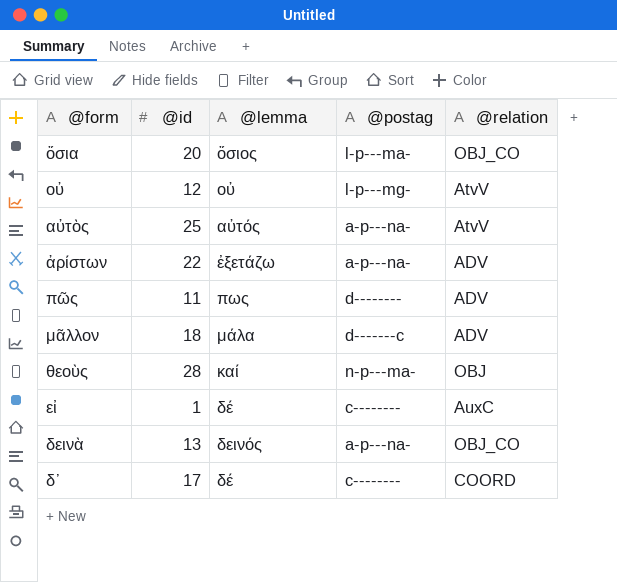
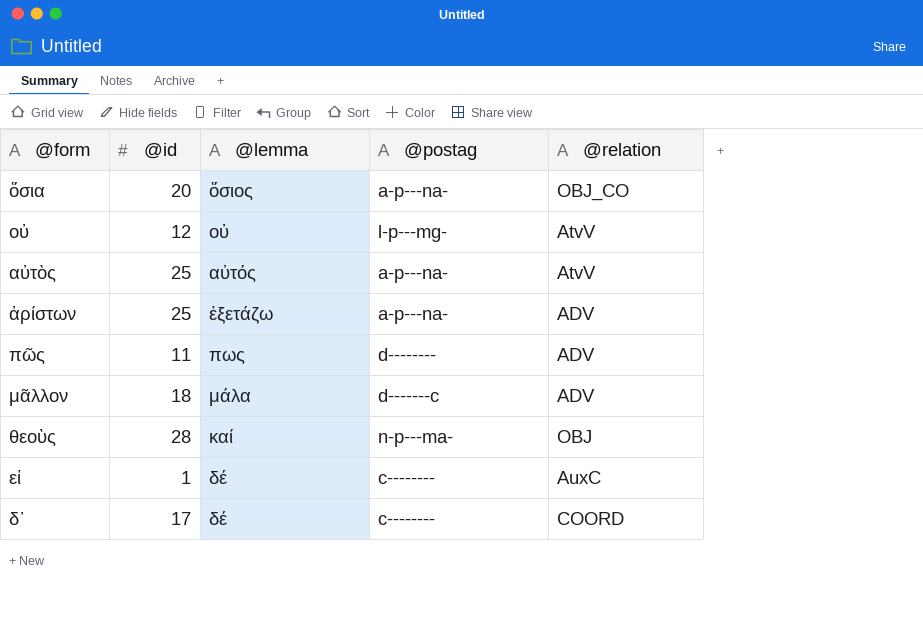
row δεινὰ: 13 | δεινός | a-p---na- | OBJ_CO -> none
ὅσια | @postag: l-p---ma- -> a-p---na-
ἀρίστων | @id: 22 -> 25

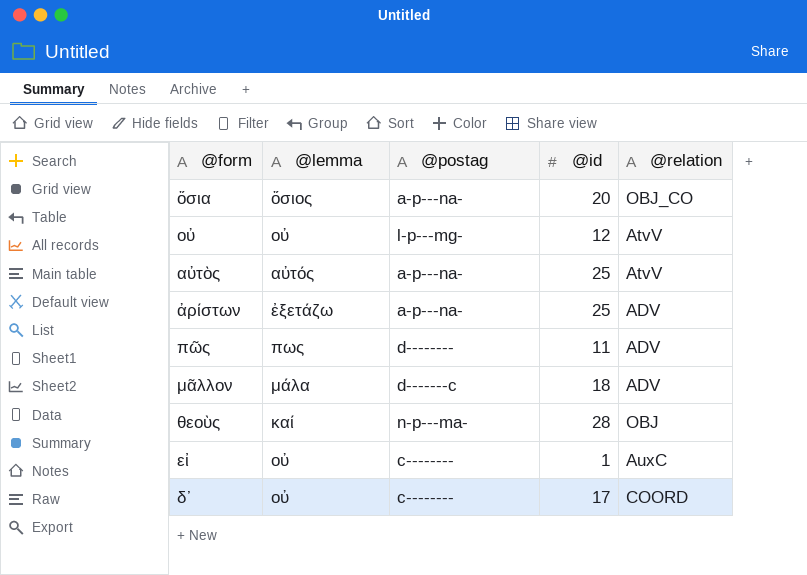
column @id | position: 2 -> 4
εἰ | @lemma: δέ -> οὐ
δ᾽ | @lemma: δέ -> οὐ

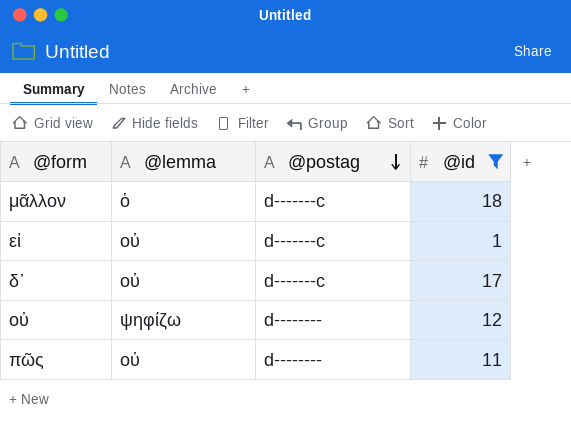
filter: none -> @id <= 18
row order: none -> @postag descending
column @relation | position: 5 -> none
μᾶλλον | @lemma: μάλα -> ὁ
εἰ | @postag: c-------- -> d-------c
δ᾽ | @postag: c-------- -> d-------c
οὐ | @lemma: οὐ -> ψηφίζω
οὐ | @postag: l-p---mg- -> d--------
πῶς | @lemma: πως -> οὐ

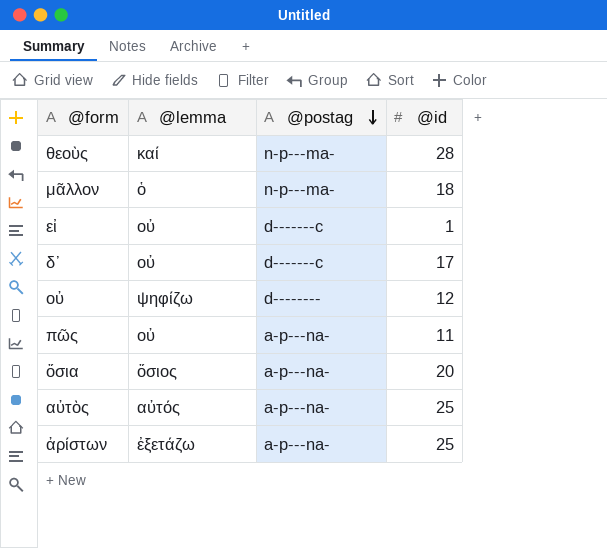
filter: @id <= 18 -> none
μᾶλλον | @postag: d-------c -> n-p---ma-
πῶς | @postag: d-------- -> a-p---na-

